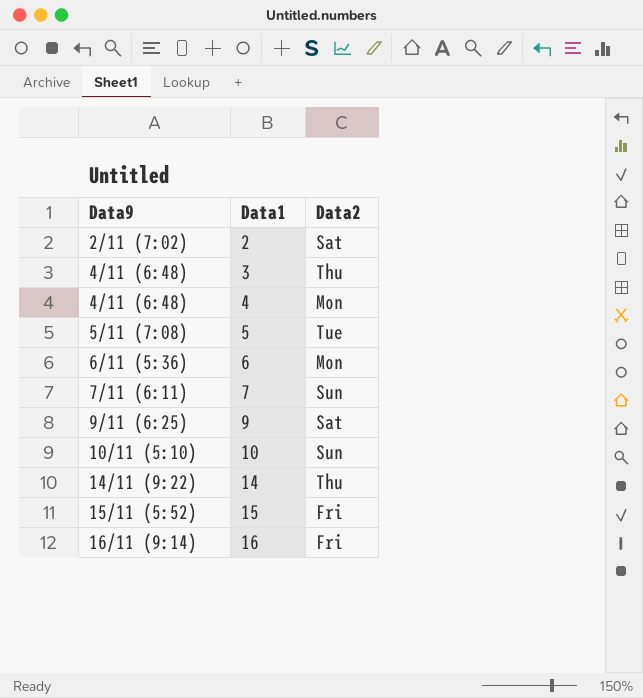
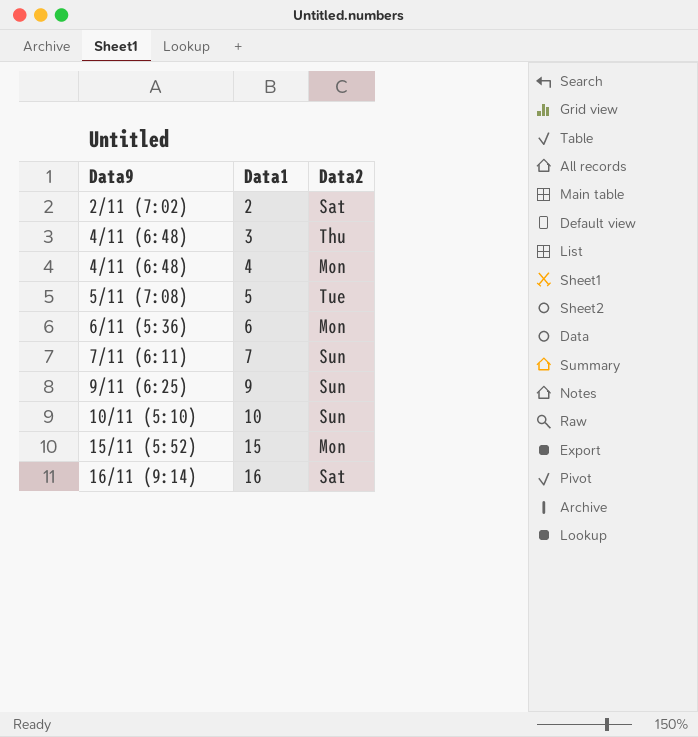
row 14: 14/11 (9:22) | Thu -> none
9 | Data2: Sat -> Sun
15 | Data2: Fri -> Mon
16 | Data2: Fri -> Sat

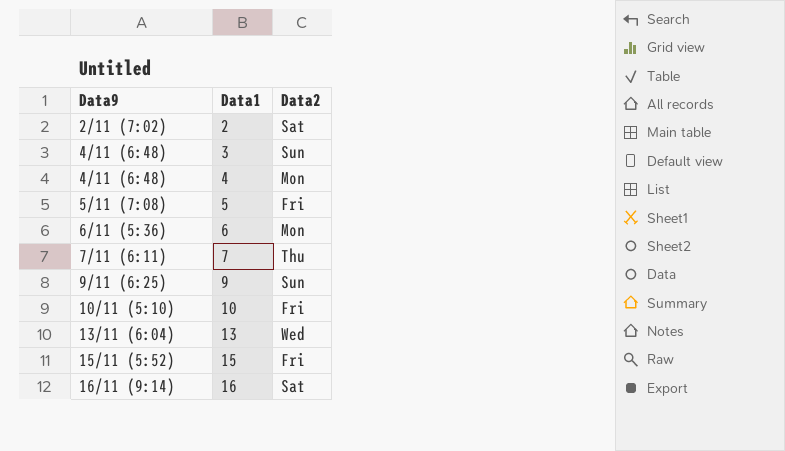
3 | Data2: Thu -> Sun
5 | Data2: Tue -> Fri
7 | Data2: Sun -> Thu
10 | Data2: Sun -> Fri
row 13: none -> 13/11 (6:04) | Wed
15 | Data2: Mon -> Fri

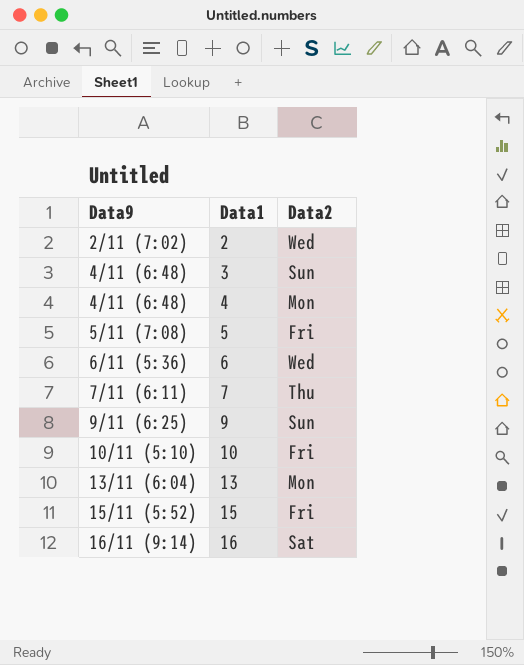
2 | Data2: Sat -> Wed
6 | Data2: Mon -> Wed
13 | Data2: Wed -> Mon

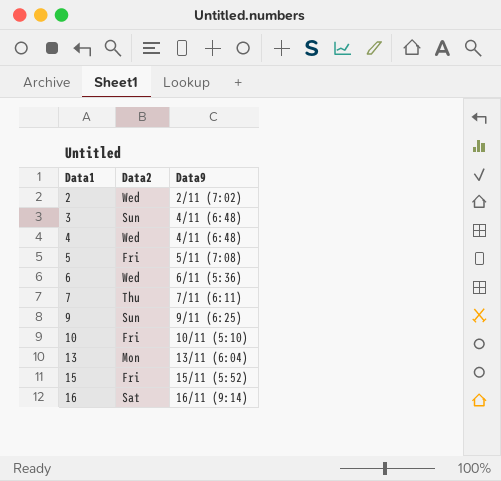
column Data9 | position: 1 -> 3
4 | Data2: Mon -> Wed

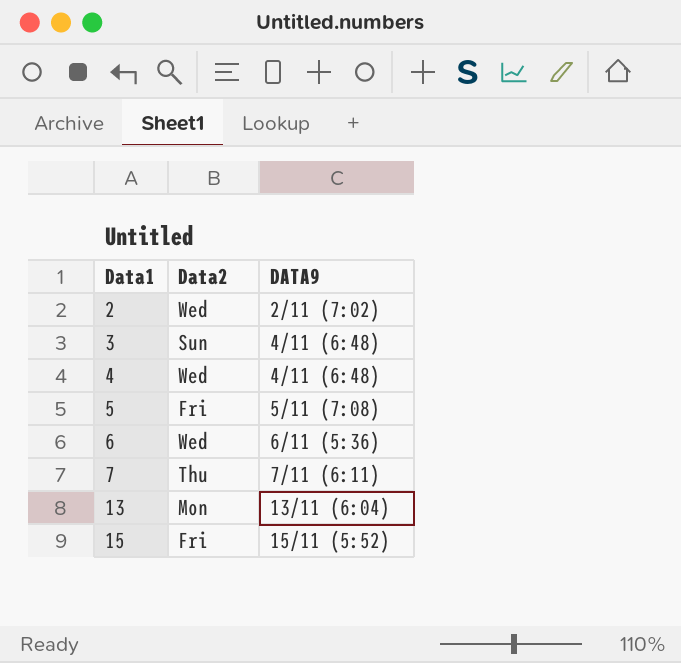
column name: Data9 -> DATA9
row 9: Sun | 9/11 (6:25) -> none
row 10: Fri | 10/11 (5:10) -> none
row 16: Sat | 16/11 (9:14) -> none

